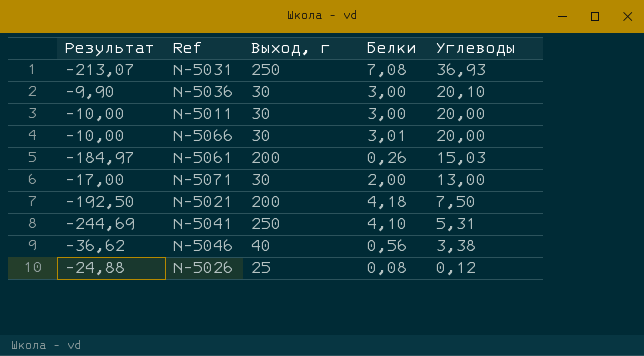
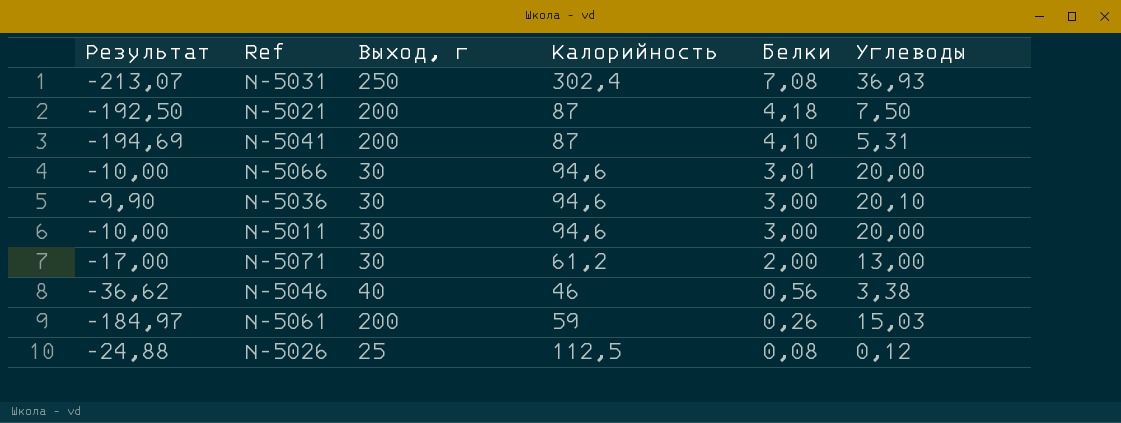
row order: Углеводы descending -> Белки descending
column Калорийность | position: none -> 4
N-5041 | Результат: -244,69 -> -194,69
N-5041 | Выход, г: 250 -> 200

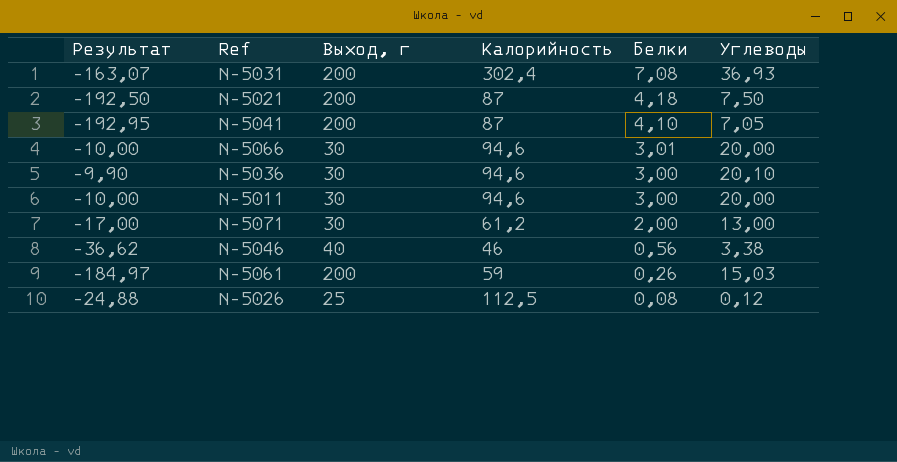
N-5031 | Результат: -213,07 -> -163,07
N-5031 | Выход, г: 250 -> 200
N-5041 | Результат: -194,69 -> -192,95
N-5041 | Углеводы: 5,31 -> 7,05

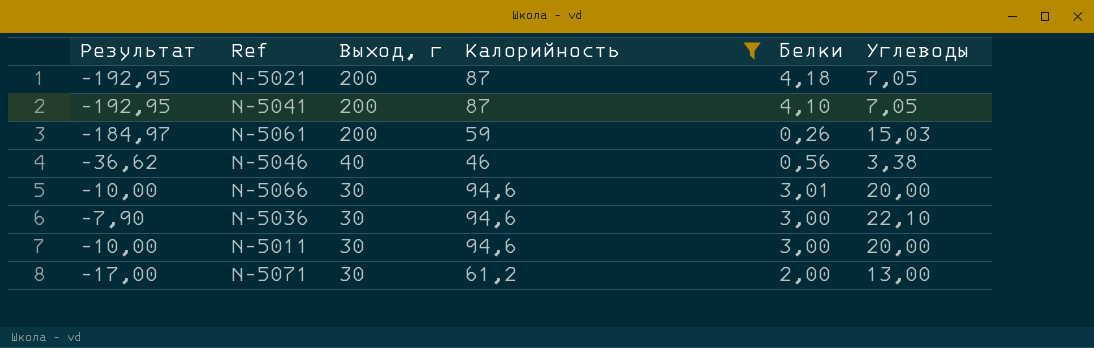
filter: none -> Калорийность <= 94,6
row order: Белки descending -> Выход, г descending
N-5021 | Результат: -192,50 -> -192,95
N-5021 | Углеводы: 7,50 -> 7,05
N-5036 | Результат: -9,90 -> -7,90
N-5036 | Углеводы: 20,10 -> 22,10

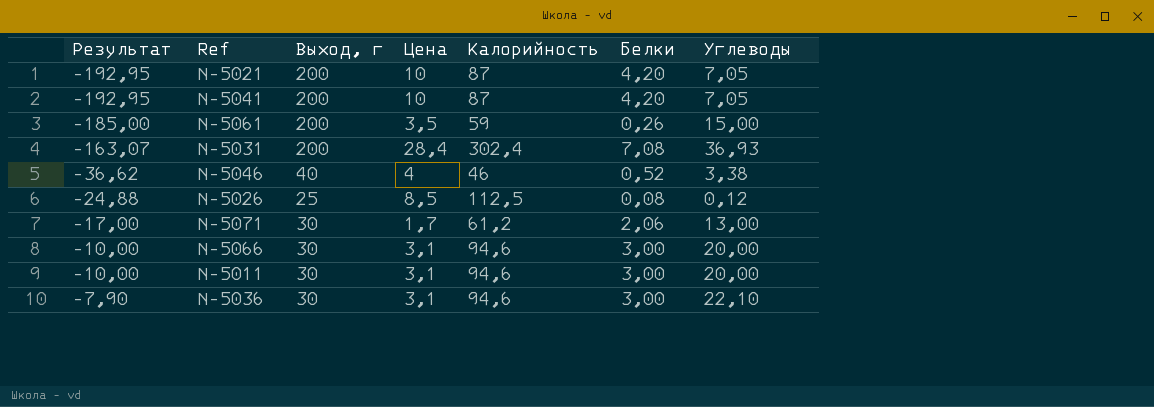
filter: Калорийность <= 94,6 -> none
row order: Выход, г descending -> Результат ascending
column Цена | position: none -> 4
N-5021 | Белки: 4,18 -> 4,20
N-5041 | Белки: 4,10 -> 4,20
N-5061 | Результат: -184,97 -> -185,00
N-5061 | Углеводы: 15,03 -> 15,00
N-5046 | Белки: 0,56 -> 0,52
N-5071 | Белки: 2,00 -> 2,06
N-5066 | Белки: 3,01 -> 3,00

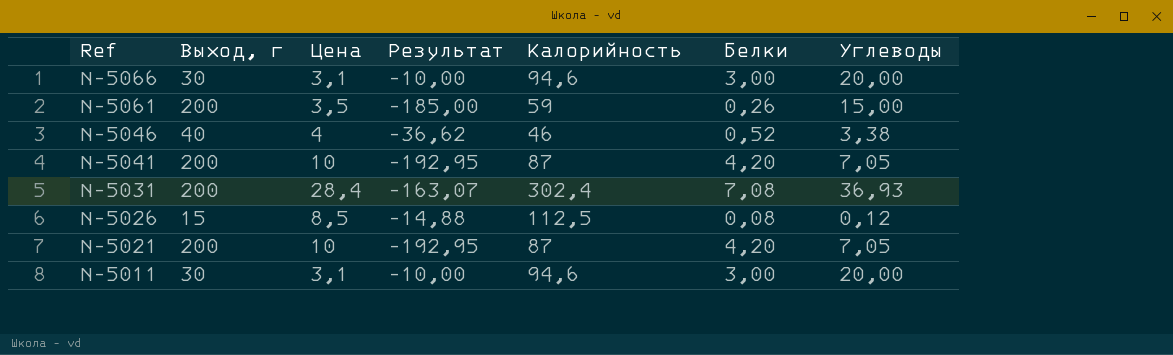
row order: Результат ascending -> Ref descending
column Результат | position: 1 -> 4
row N-5071: -17,00 | 30 | 1,7 | 61,2 | 2,06 | 13,00 -> none
row N-5036: -7,90 | 30 | 3,1 | 94,6 | 3,00 | 22,10 -> none
N-5026 | Выход, г: 25 -> 15
N-5026 | Результат: -24,88 -> -14,88

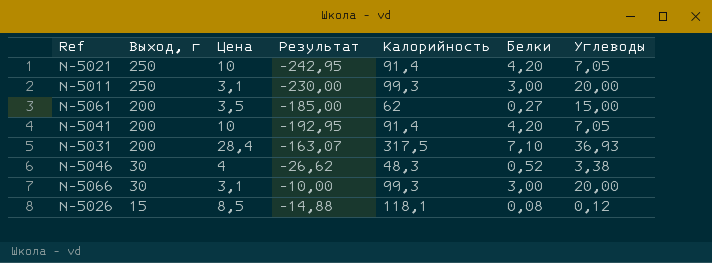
row order: Ref descending -> Выход, г descending
N-5021 | Выход, г: 200 -> 250
N-5021 | Результат: -192,95 -> -242,95
N-5021 | Калорийность: 87 -> 91,4
N-5011 | Выход, г: 30 -> 250
N-5011 | Результат: -10,00 -> -230,00
N-5011 | Калорийность: 94,6 -> 99,3
N-5061 | Калорийность: 59 -> 62
N-5061 | Белки: 0,26 -> 0,27
N-5041 | Калорийность: 87 -> 91,4
N-5031 | Калорийность: 302,4 -> 317,5
N-5031 | Белки: 7,08 -> 7,10
N-5046 | Выход, г: 40 -> 30
N-5046 | Результат: -36,62 -> -26,62
N-5046 | Калорийность: 46 -> 48,3
N-5066 | Калорийность: 94,6 -> 99,3
N-5026 | Калорийность: 112,5 -> 118,1

